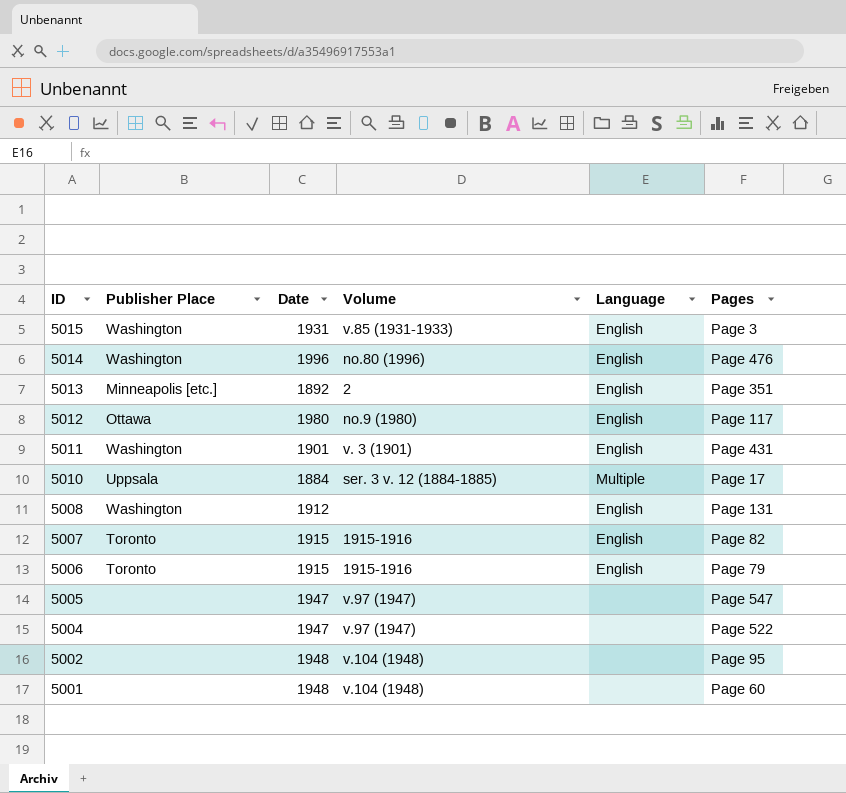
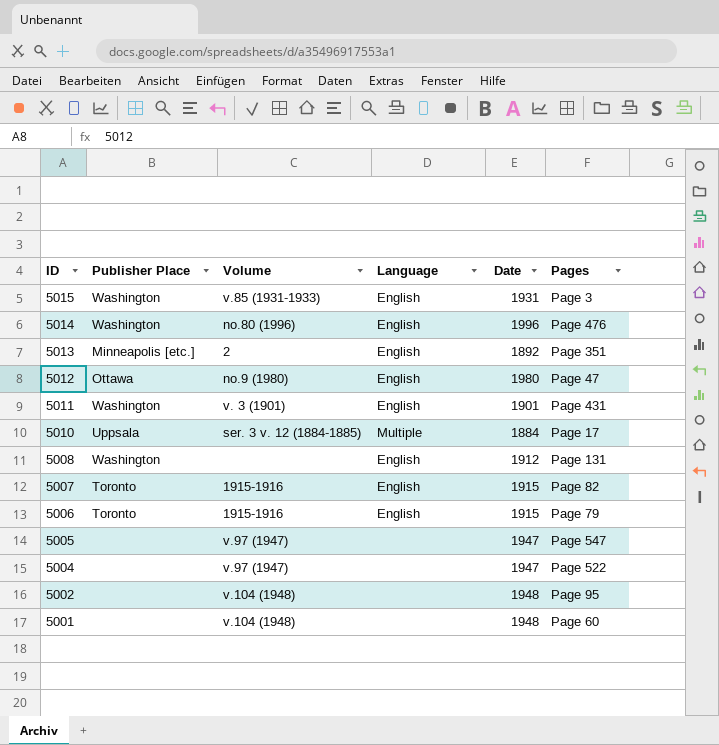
column Date | position: 3 -> 5
5012 | Pages: Page 117 -> Page 47

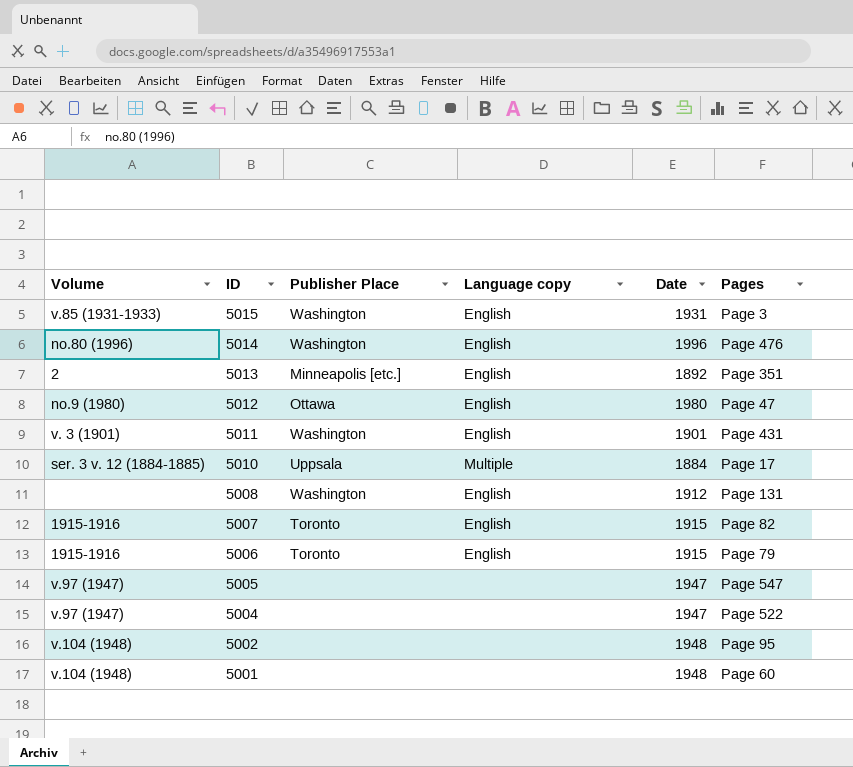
column Volume | position: 3 -> 1
column name: Language -> Language copy

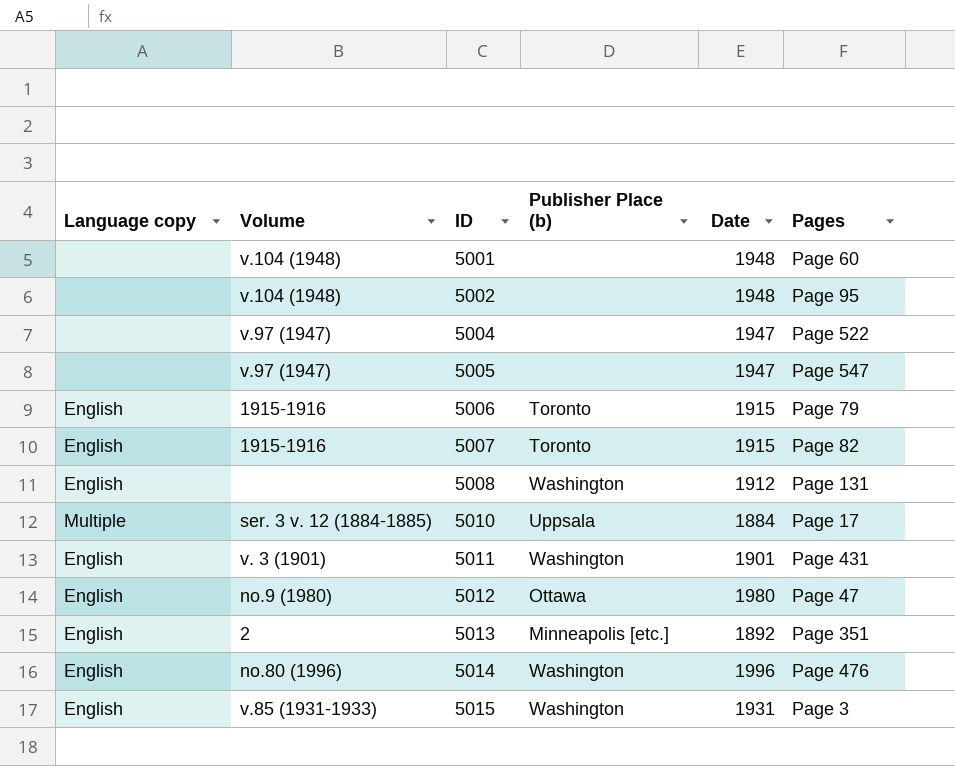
row order: ID descending -> ID ascending
column Language copy | position: 4 -> 1
column name: Publisher Place -> Publisher Place (b)

